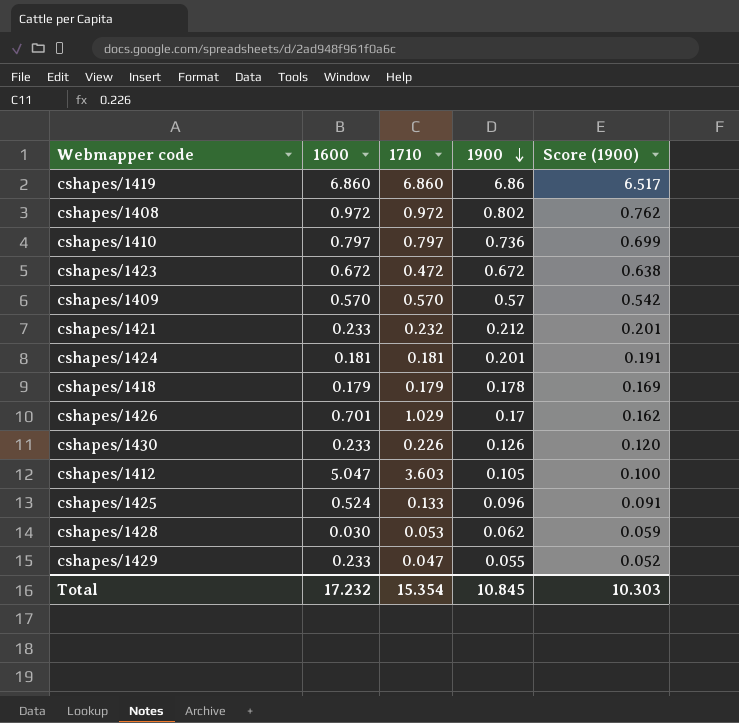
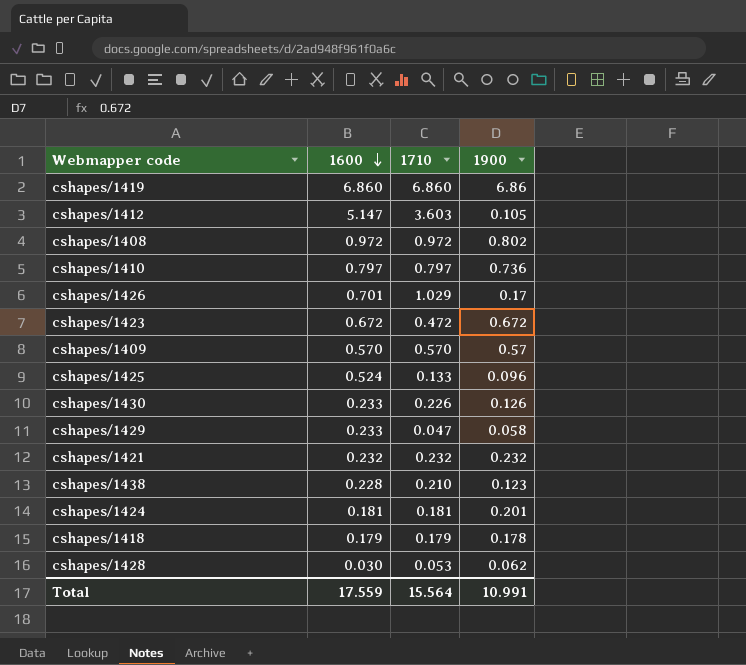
row order: 1900 descending -> 1600 descending
column Score (1900) | formula: [1900] * 0.95 -> none
cshapes/1412 | 1600: 5.047 -> 5.147
cshapes/1429 | 1900: 0.055 -> 0.058
cshapes/1421 | 1600: 0.233 -> 0.232
cshapes/1421 | 1900: 0.212 -> 0.232
row cshapes/1438: none -> 0.228 | 0.210 | 0.123
Total | 1600: 17.232 -> 17.559
Total | 1710: 15.354 -> 15.564
Total | 1900: 10.845 -> 10.991

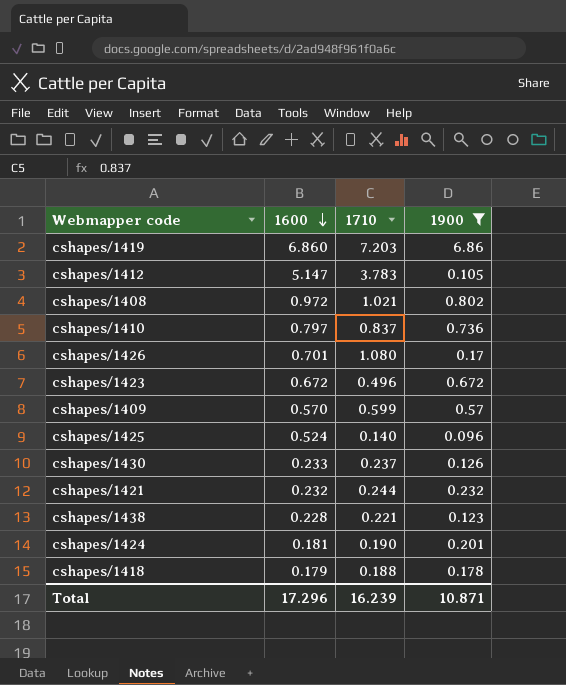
filter: none -> 1900 >= 0.096
cshapes/1419 | 1710: 6.860 -> 7.203
cshapes/1412 | 1710: 3.603 -> 3.783
cshapes/1408 | 1710: 0.972 -> 1.021
cshapes/1410 | 1710: 0.797 -> 0.837
cshapes/1426 | 1710: 1.029 -> 1.080
cshapes/1423 | 1710: 0.472 -> 0.496
cshapes/1409 | 1710: 0.570 -> 0.599
cshapes/1425 | 1710: 0.133 -> 0.140
cshapes/1430 | 1710: 0.226 -> 0.237
cshapes/1421 | 1710: 0.232 -> 0.244
cshapes/1438 | 1710: 0.210 -> 0.221
cshapes/1424 | 1710: 0.181 -> 0.190
cshapes/1418 | 1710: 0.179 -> 0.188
Total | 1600: 17.559 -> 17.296
Total | 1710: 15.564 -> 16.239
Total | 1900: 10.991 -> 10.871

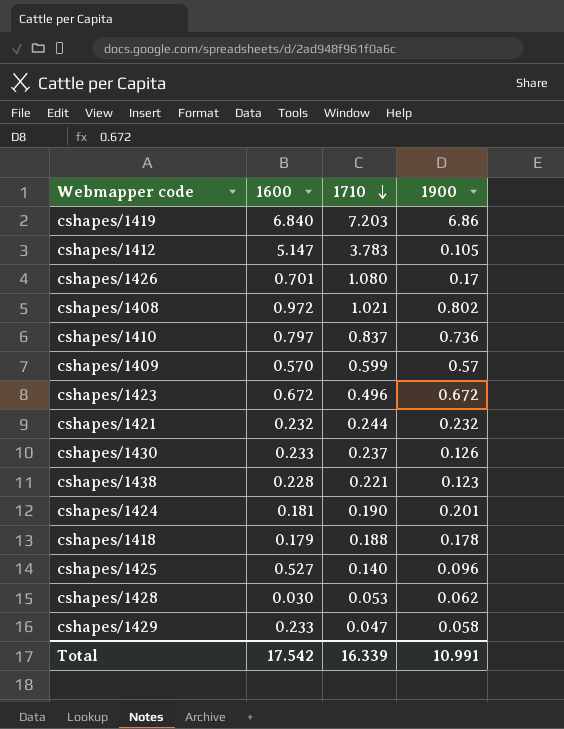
filter: 1900 >= 0.096 -> none
row order: 1600 descending -> 1710 descending
cshapes/1419 | 1600: 6.860 -> 6.840
cshapes/1425 | 1600: 0.524 -> 0.527
Total | 1600: 17.296 -> 17.542
Total | 1710: 16.239 -> 16.339
Total | 1900: 10.871 -> 10.991

